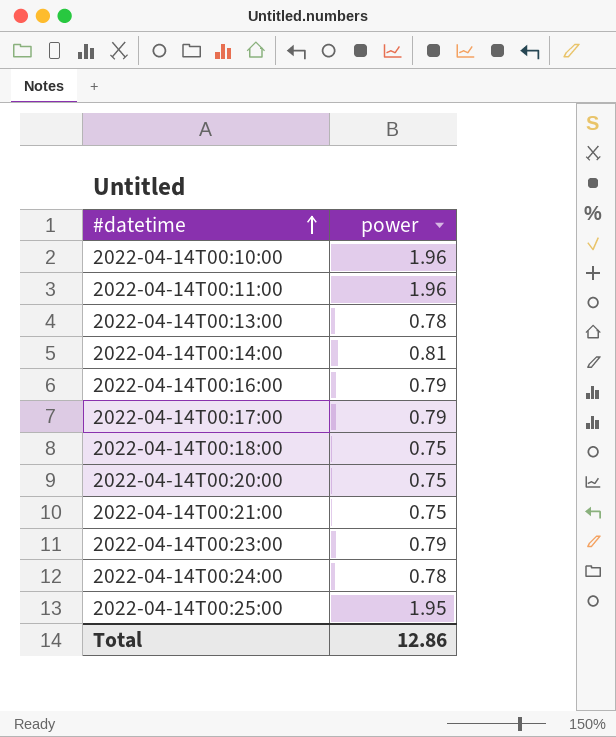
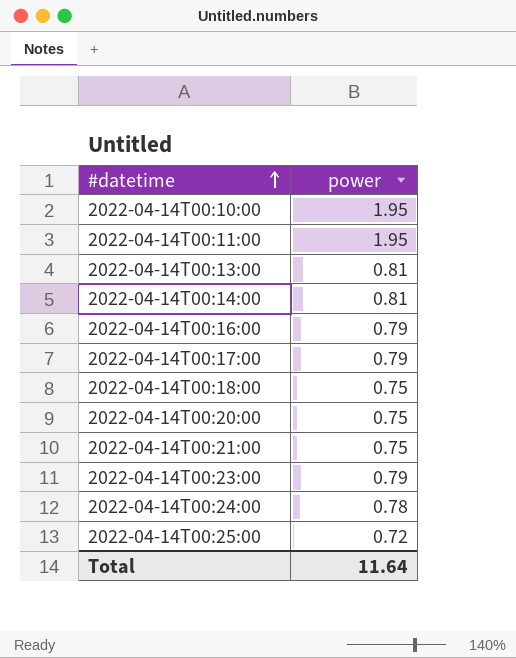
2022-04-14T00:10:00 | power: 1.96 -> 1.95
2022-04-14T00:11:00 | power: 1.96 -> 1.95
2022-04-14T00:13:00 | power: 0.78 -> 0.81
2022-04-14T00:25:00 | power: 1.95 -> 0.72
Total | power: 12.86 -> 11.64

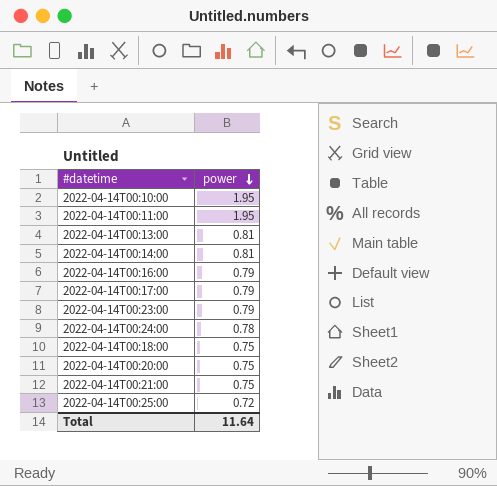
row order: #datetime ascending -> power descending

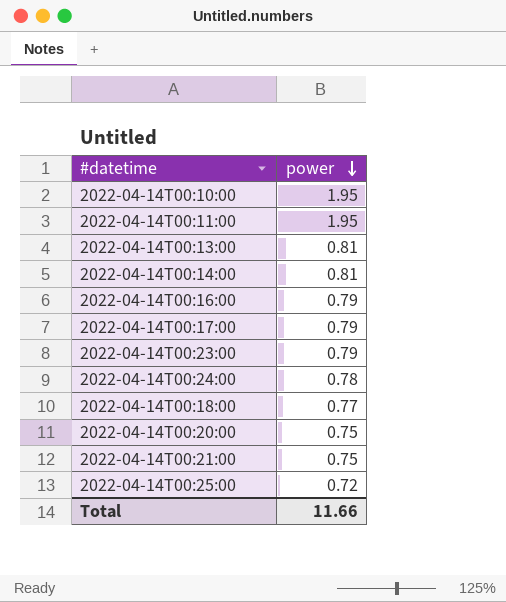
2022-04-14T00:18:00 | power: 0.75 -> 0.77
Total | power: 11.64 -> 11.66

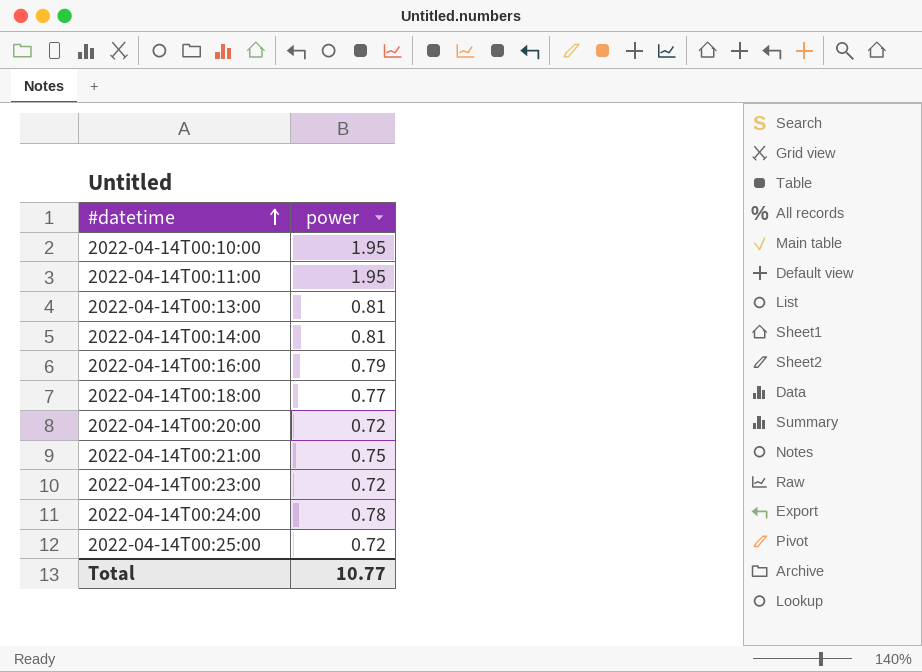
row order: power descending -> #datetime ascending
row 2022-04-14T00:17:00: 0.79 -> none
2022-04-14T00:20:00 | power: 0.75 -> 0.72
2022-04-14T00:23:00 | power: 0.79 -> 0.72
Total | power: 11.66 -> 10.77

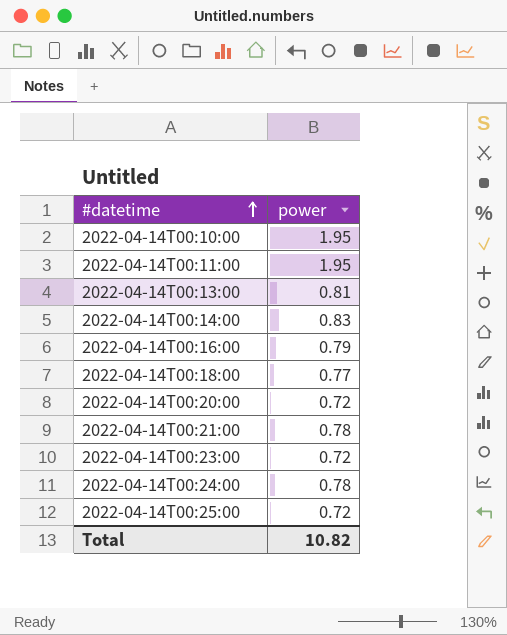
2022-04-14T00:14:00 | power: 0.81 -> 0.83
2022-04-14T00:21:00 | power: 0.75 -> 0.78
Total | power: 10.77 -> 10.82

